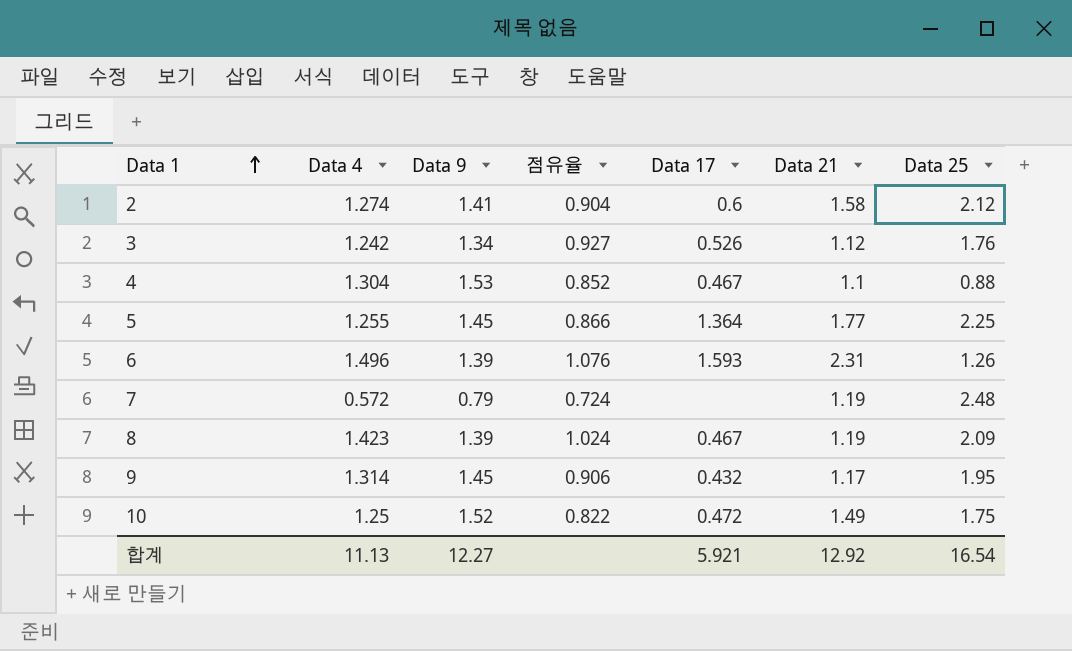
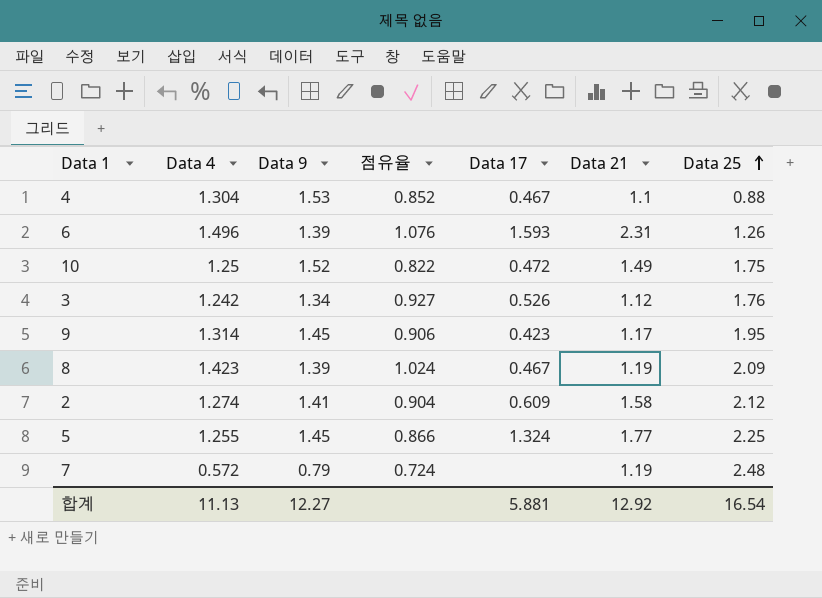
row order: Data 1 ascending -> Data 25 ascending
9 | Data 17: 0.432 -> 0.423
2 | Data 17: 0.6 -> 0.609
5 | Data 17: 1.364 -> 1.324
합계 | Data 17: 5.921 -> 5.881

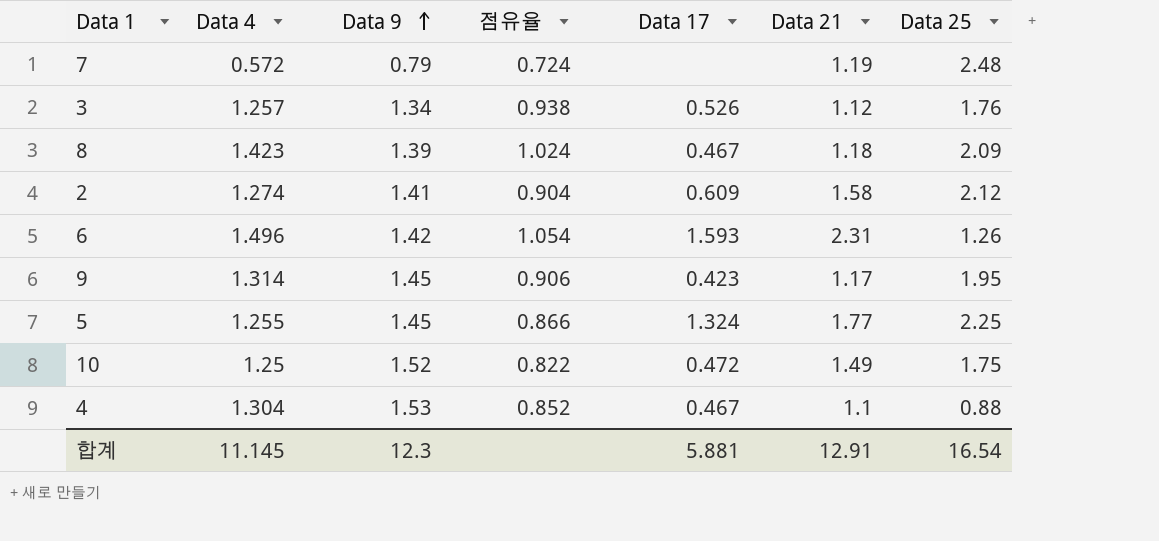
row order: Data 25 ascending -> Data 9 ascending
3 | Data 4: 1.242 -> 1.257
3 | 점유율: 0.927 -> 0.938
8 | Data 21: 1.19 -> 1.18
6 | Data 9: 1.39 -> 1.42
6 | 점유율: 1.076 -> 1.054
합계 | Data 4: 11.13 -> 11.145
합계 | Data 9: 12.27 -> 12.3
합계 | Data 21: 12.92 -> 12.91

